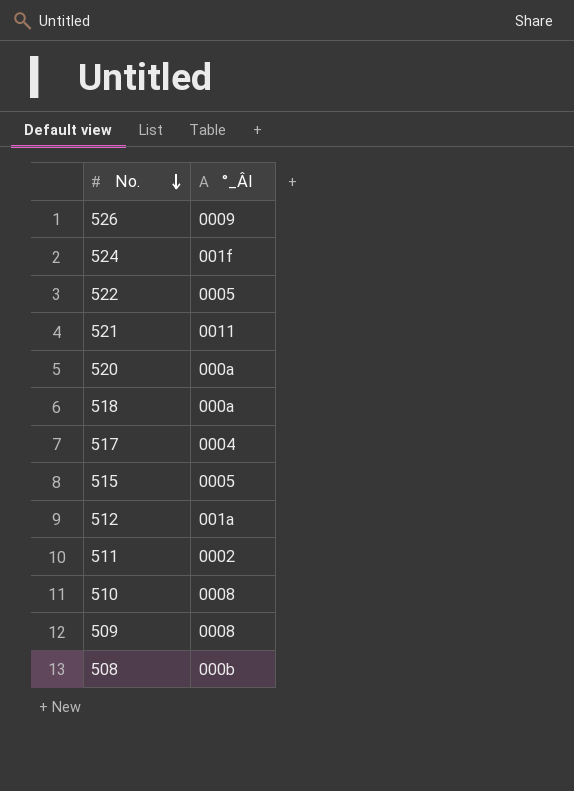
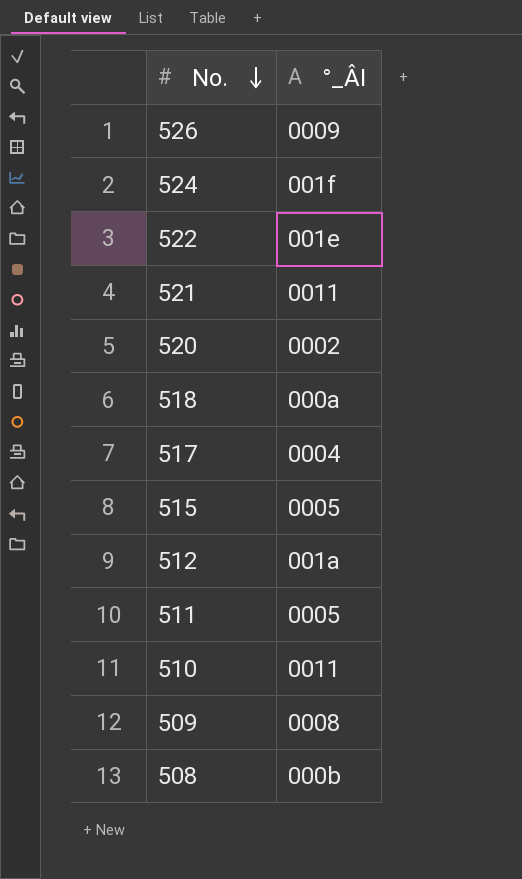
522 | °_ÂI: 0005 -> 001e
520 | °_ÂI: 000a -> 0002
511 | °_ÂI: 0002 -> 0005
510 | °_ÂI: 0008 -> 0011

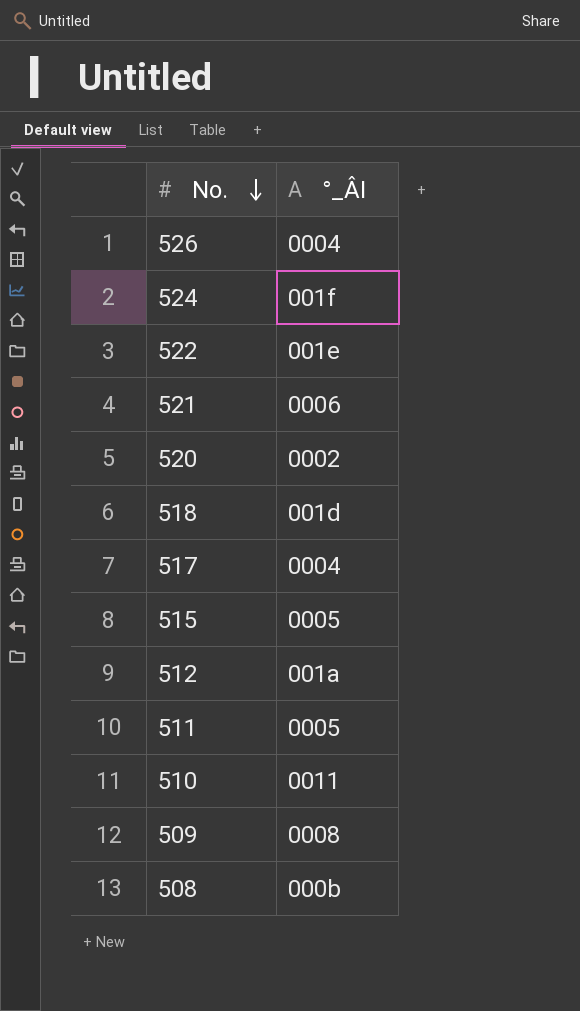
526 | °_ÂI: 0009 -> 0004
521 | °_ÂI: 0011 -> 0006
518 | °_ÂI: 000a -> 001d

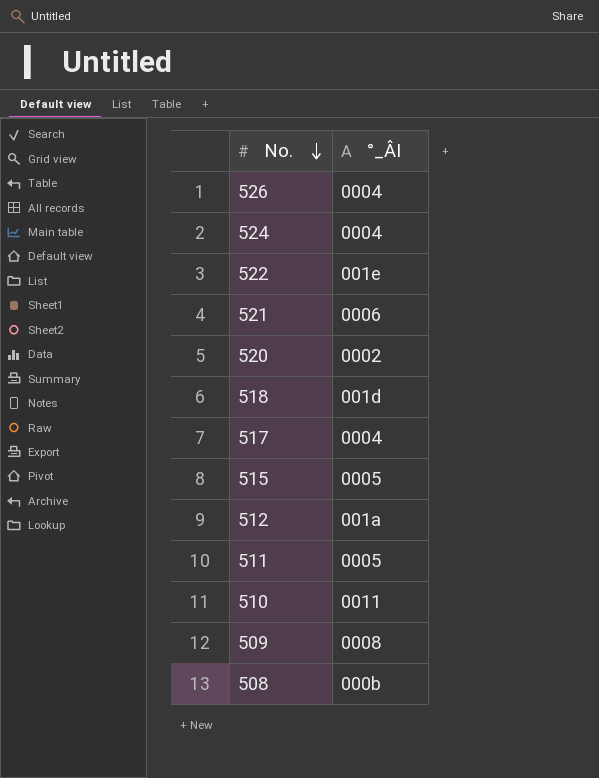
524 | °_ÂI: 001f -> 0004

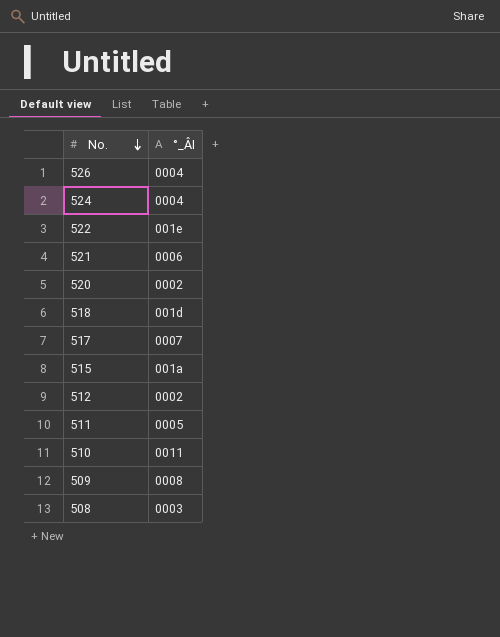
517 | °_ÂI: 0004 -> 0007
515 | °_ÂI: 0005 -> 001a
512 | °_ÂI: 001a -> 0002
508 | °_ÂI: 000b -> 0003

